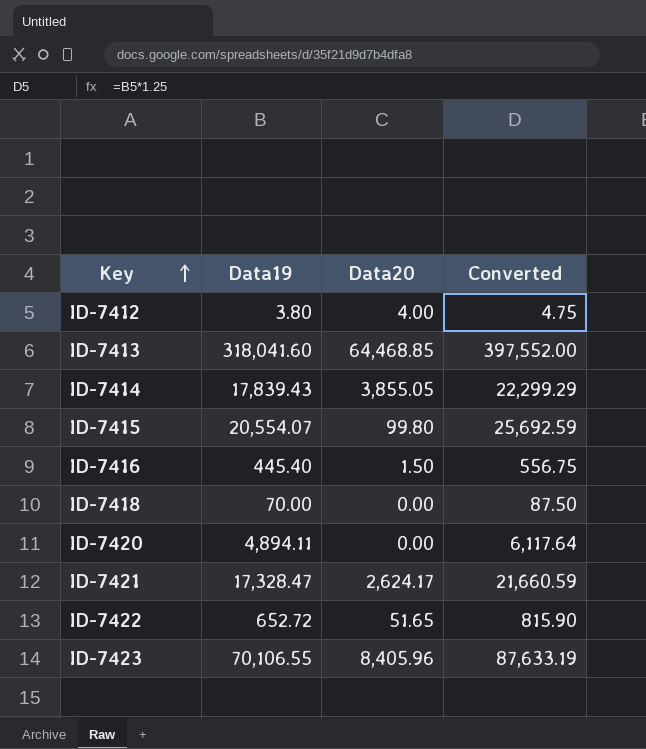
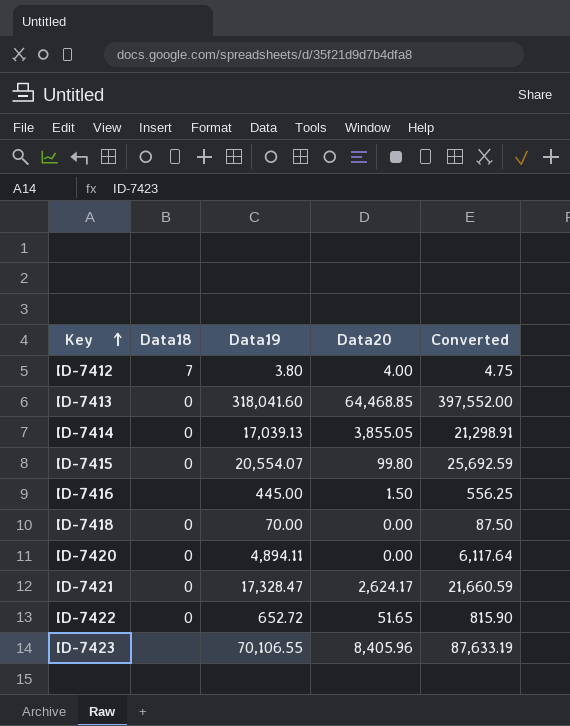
column Data18 | position: none -> 2
ID-7414 | Data19: 17,839.43 -> 17,039.13
ID-7414 | Converted: 22,299.29 -> 21,298.91
ID-7416 | Data19: 445.40 -> 445.00
ID-7416 | Converted: 556.75 -> 556.25

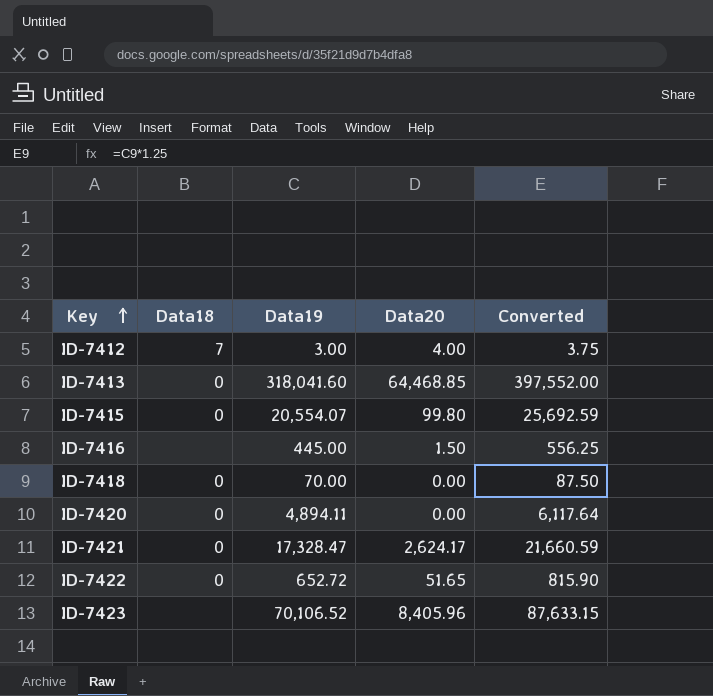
row ID-7414: 0 | 17,039.13 | 3,855.05 | 21,298.91 -> none
ID-7412 | Data19: 3.80 -> 3.00
ID-7412 | Converted: 4.75 -> 3.75
ID-7423 | Data19: 70,106.55 -> 70,106.52
ID-7423 | Converted: 87,633.19 -> 87,633.15

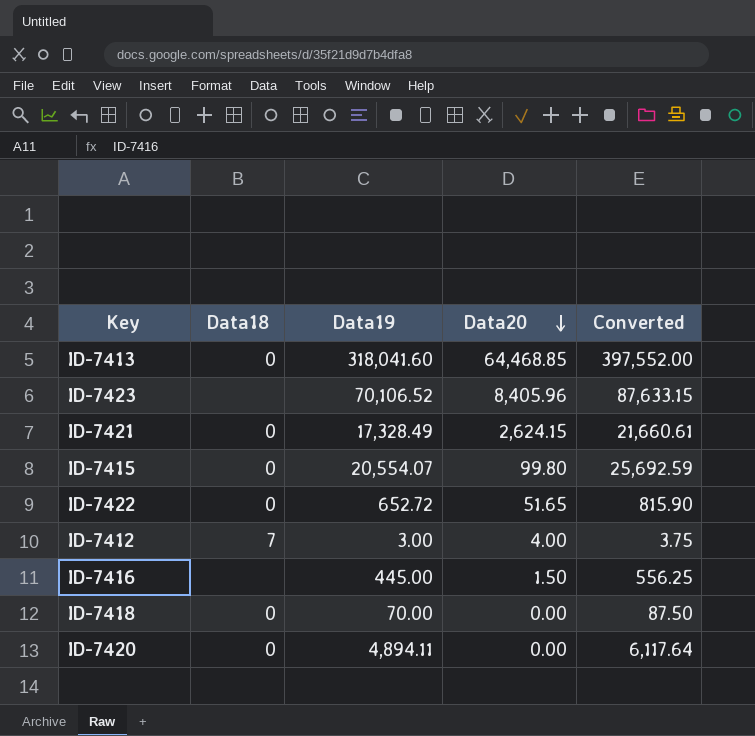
row order: Key ascending -> Data20 descending
ID-7421 | Data19: 17,328.47 -> 17,328.49
ID-7421 | Data20: 2,624.17 -> 2,624.15
ID-7421 | Converted: 21,660.59 -> 21,660.61

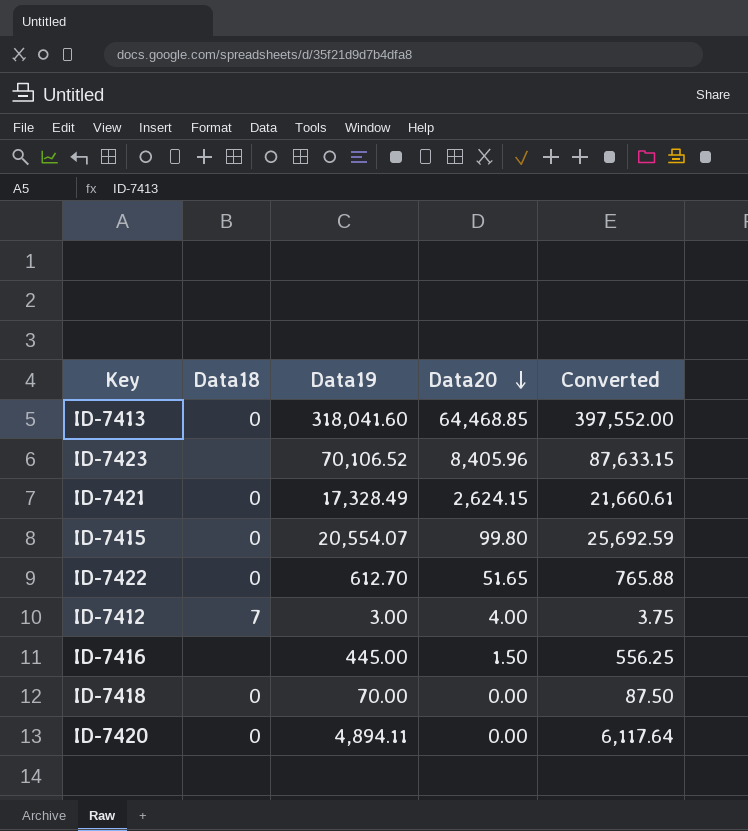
ID-7422 | Data19: 652.72 -> 612.70
ID-7422 | Converted: 815.90 -> 765.88

